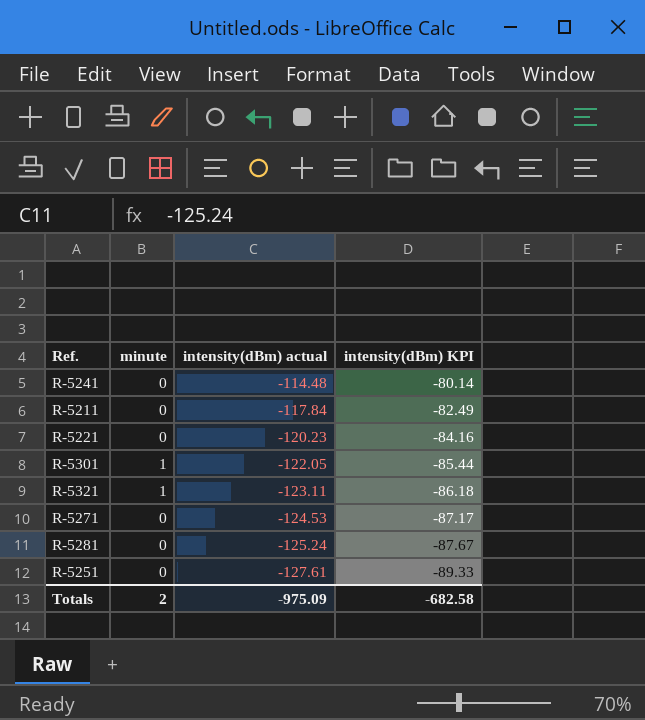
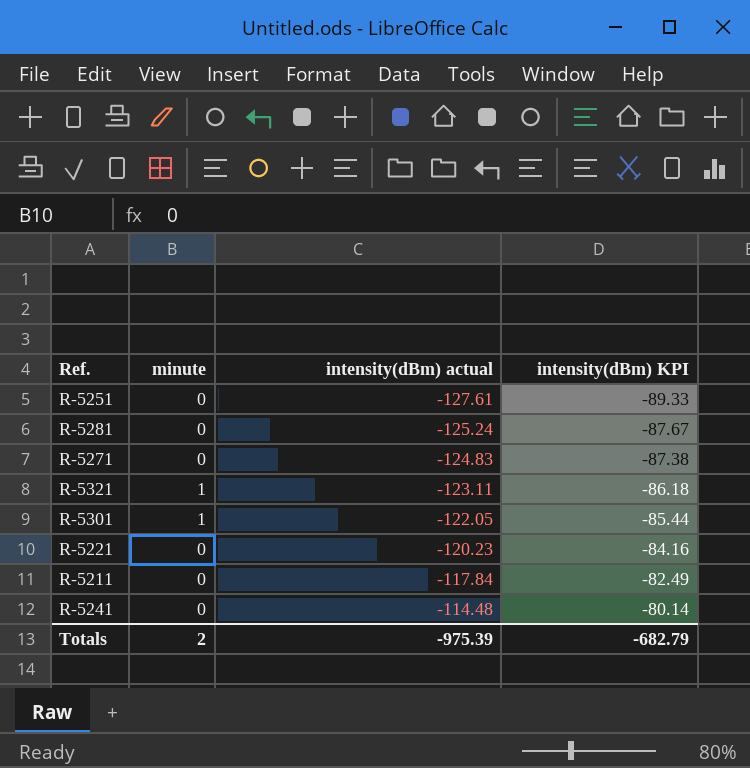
row order: intensity(dBm) actual descending -> intensity(dBm) actual ascending
R-5271 | intensity(dBm) actual: -124.53 -> -124.83
R-5271 | intensity(dBm) KPI: -87.17 -> -87.38
Totals | intensity(dBm) actual: -975.09 -> -975.39
Totals | intensity(dBm) KPI: -682.58 -> -682.79

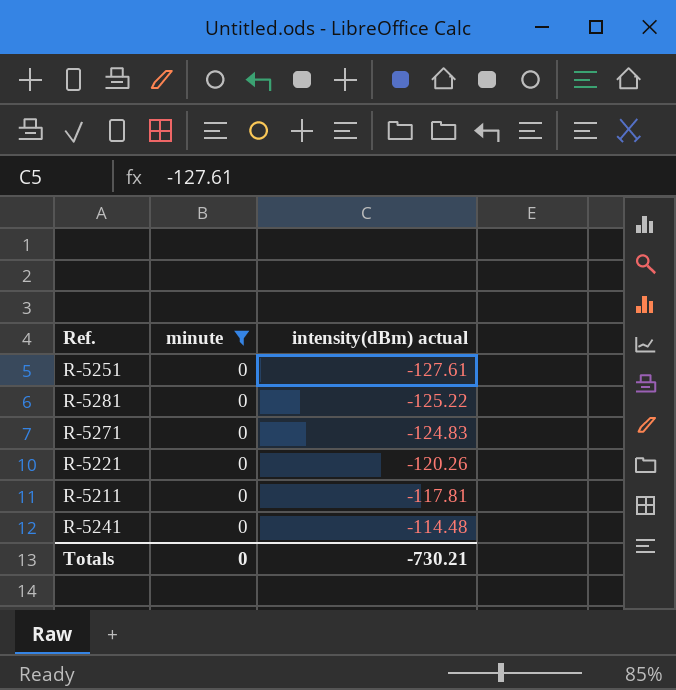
filter: none -> minute = 0
column intensity(dBm) KPI | formula: [intensity(dBm) actual] * 0.7 -> none
R-5281 | intensity(dBm) actual: -125.24 -> -125.22
R-5221 | intensity(dBm) actual: -120.23 -> -120.26
R-5211 | intensity(dBm) actual: -117.84 -> -117.81
Totals | minute: 2 -> 0
Totals | intensity(dBm) actual: -975.39 -> -730.21

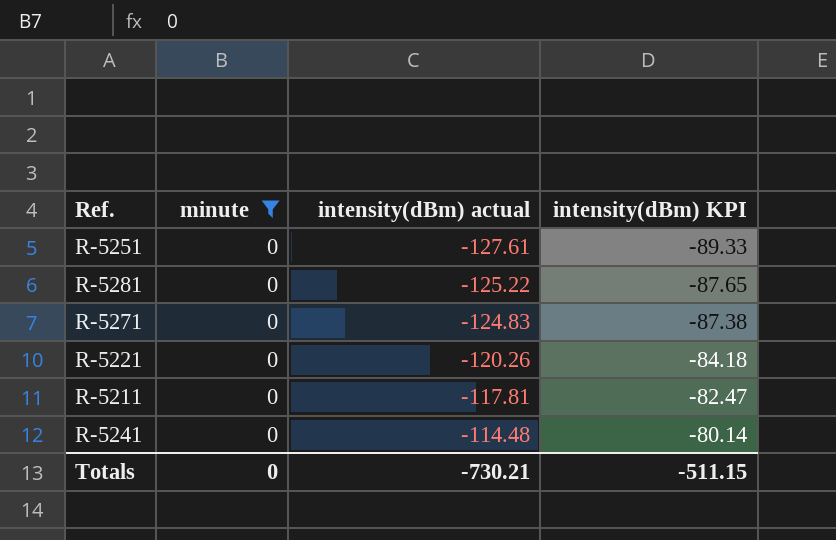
column intensity(dBm) KPI | formula: none -> [intensity(dBm) actual] * 0.7

